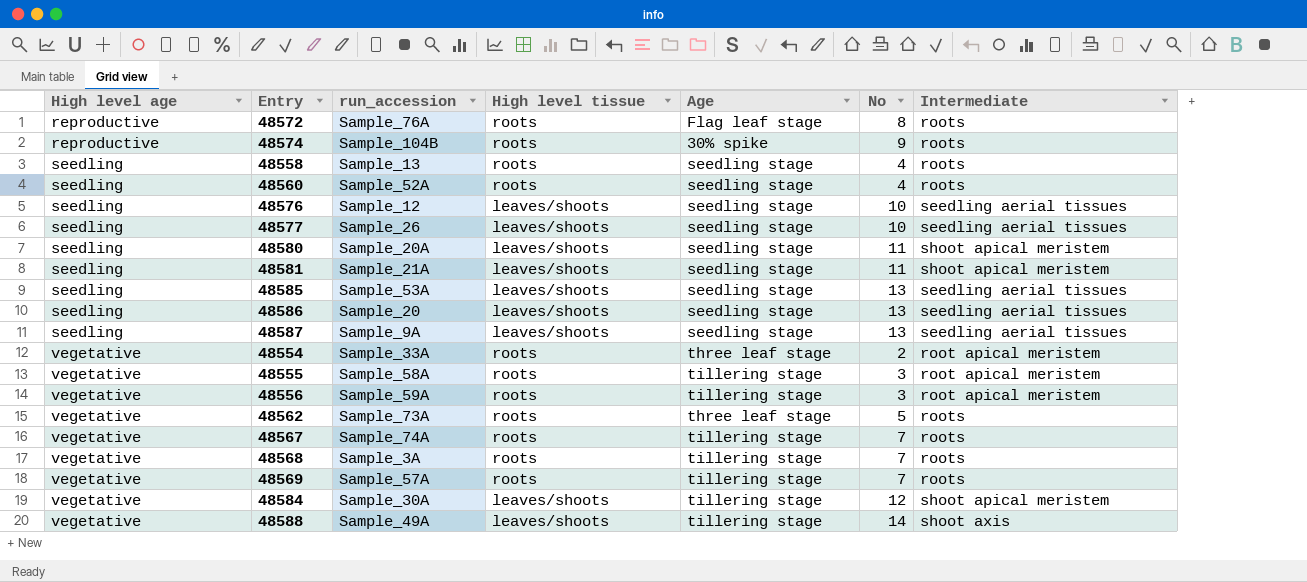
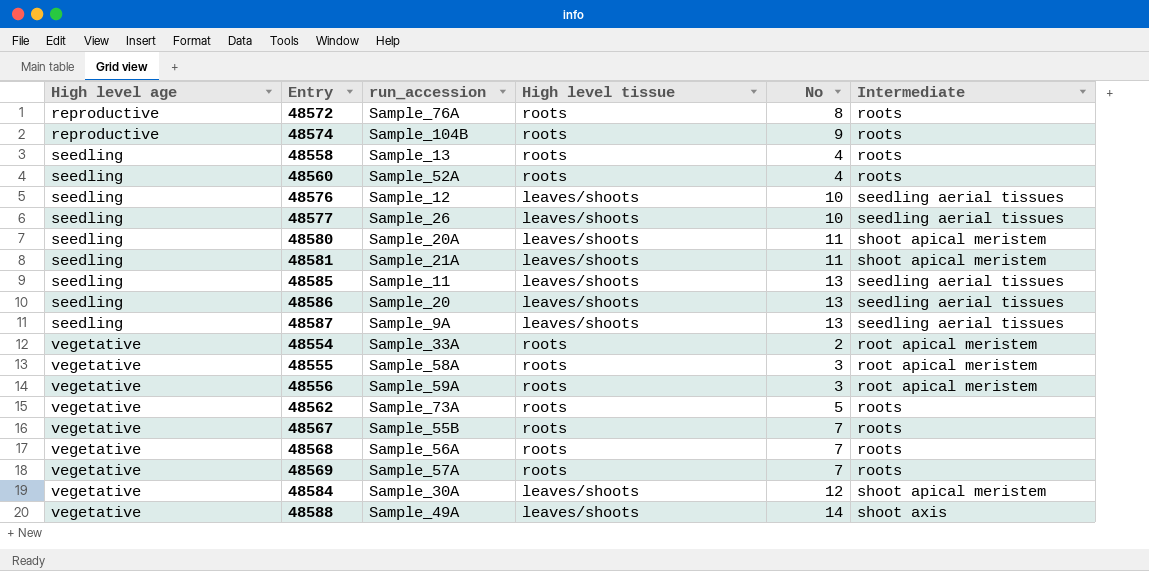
column Age | position: 5 -> none
48585 | run_accession: Sample_53A -> Sample_11
48567 | run_accession: Sample_74A -> Sample_55B
48568 | run_accession: Sample_3A -> Sample_56A

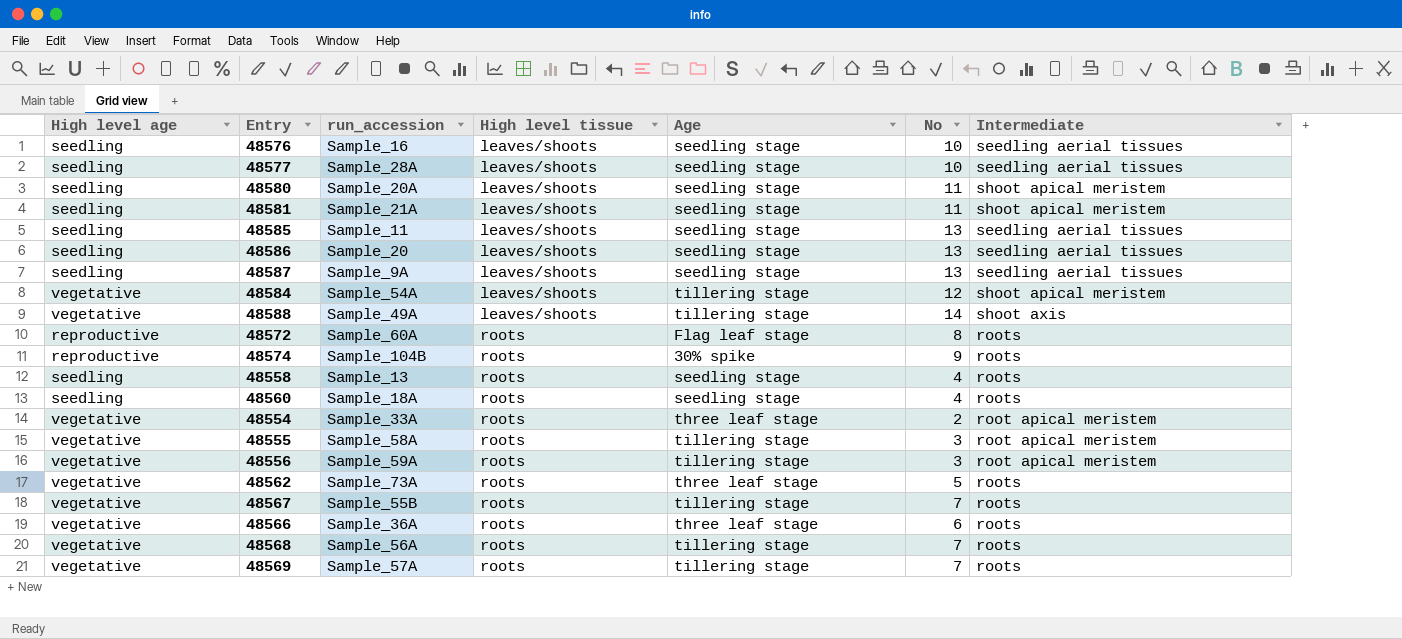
row order: High level age ascending -> High level tissue ascending
column Age | position: none -> 5
48576 | run_accession: Sample_12 -> Sample_16
48577 | run_accession: Sample_26 -> Sample_28A
48584 | run_accession: Sample_30A -> Sample_54A
48572 | run_accession: Sample_76A -> Sample_60A
48560 | run_accession: Sample_52A -> Sample_18A
row 48566: none -> vegetative | Sample_36A | roots | three leaf stage | 6 | roots

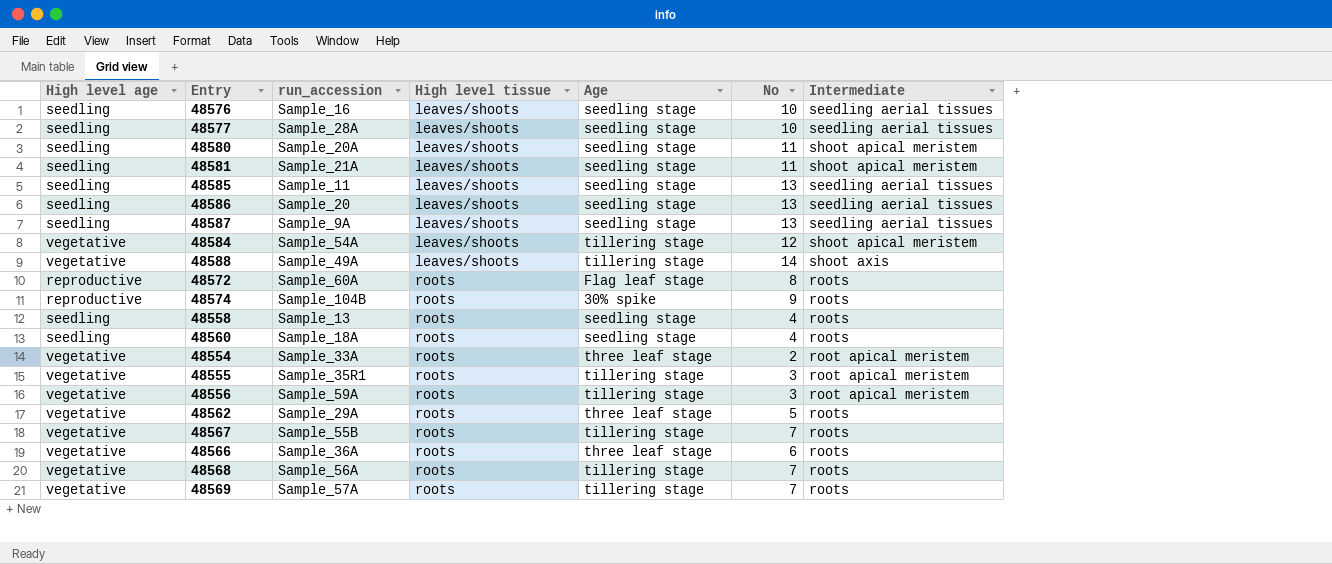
48555 | run_accession: Sample_58A -> Sample_35R1
48562 | run_accession: Sample_73A -> Sample_29A

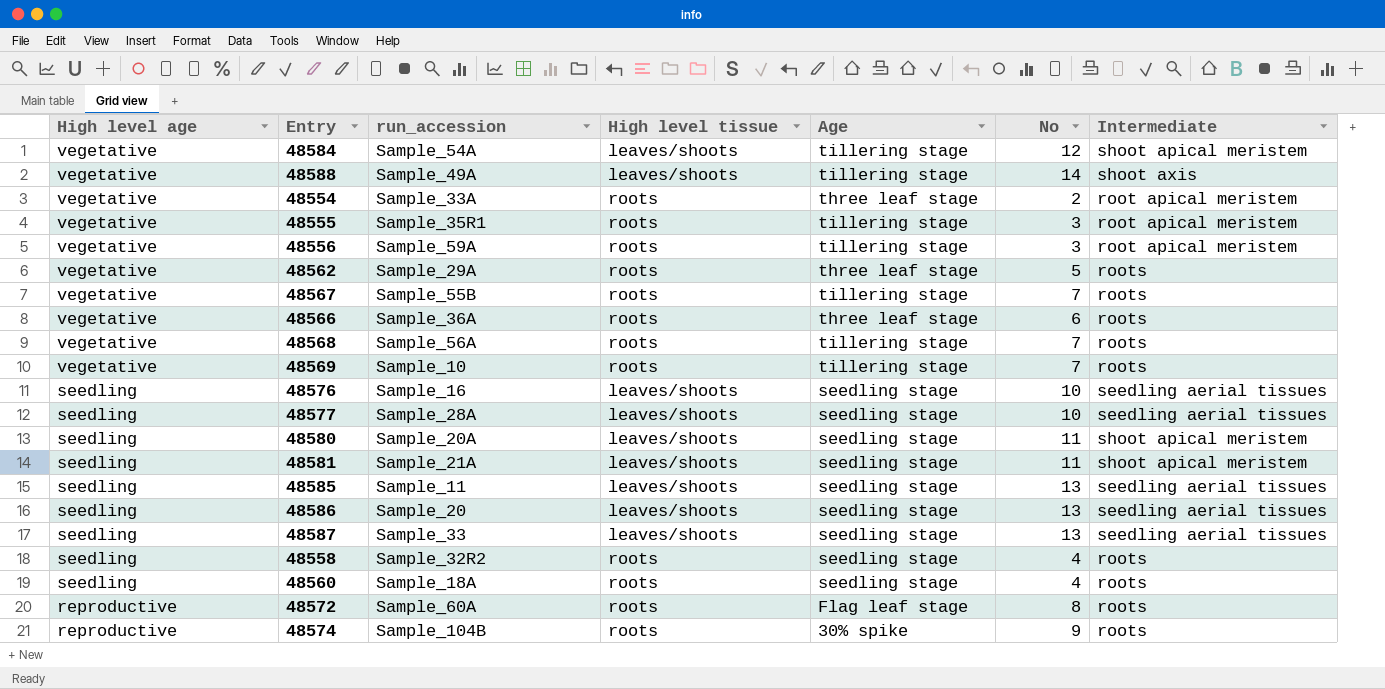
row order: High level tissue ascending -> High level age descending
48569 | run_accession: Sample_57A -> Sample_10
48587 | run_accession: Sample_9A -> Sample_33
48558 | run_accession: Sample_13 -> Sample_32R2

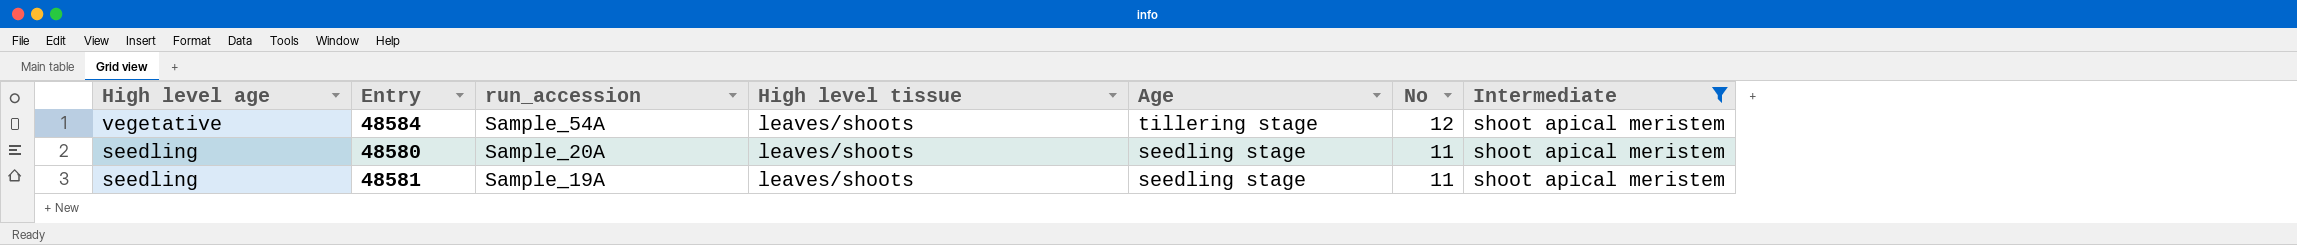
filter: none -> Intermediate = shoot apical meristem
48581 | run_accession: Sample_21A -> Sample_19A

